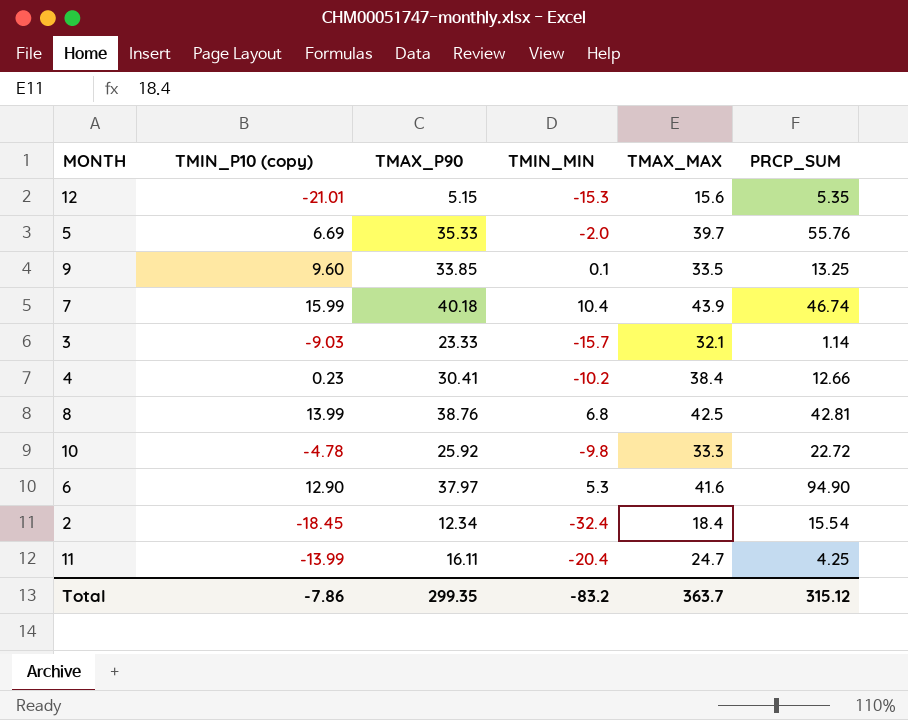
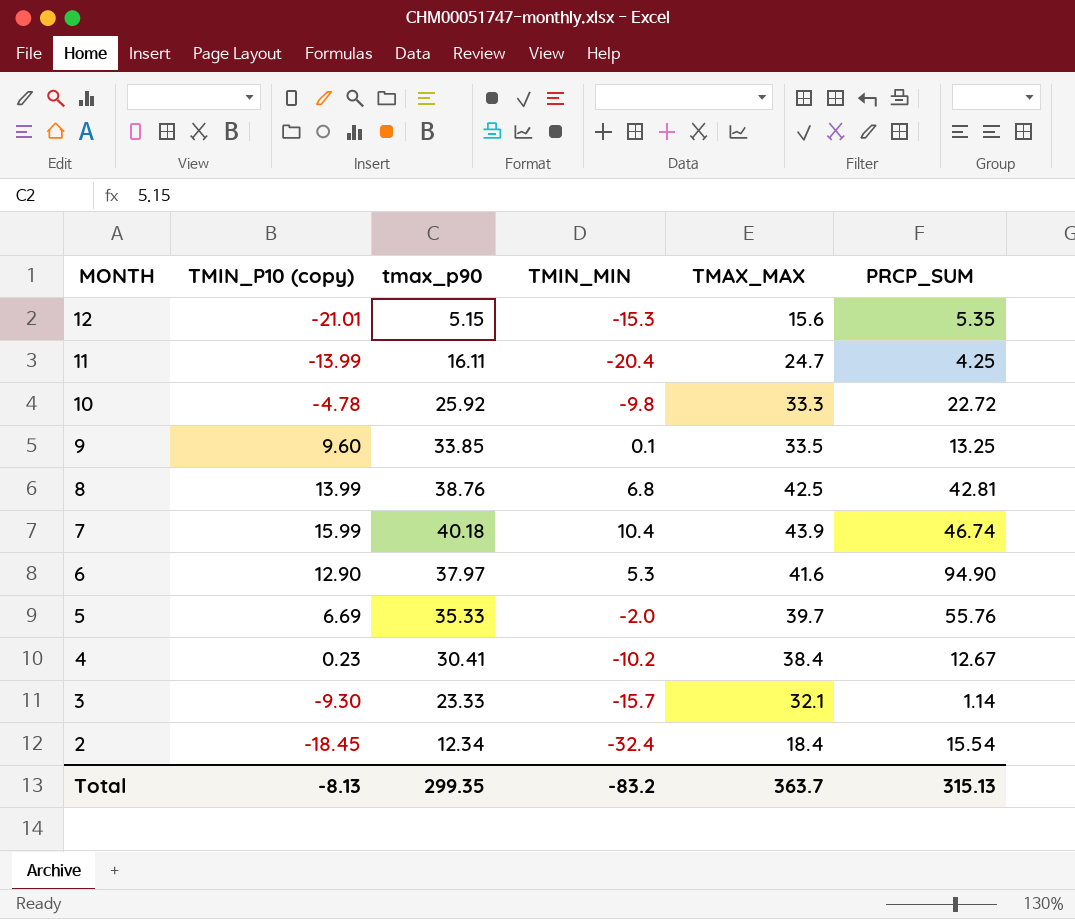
row order: none -> MONTH descending
column name: TMAX_P90 -> tmax_p90
4 | PRCP_SUM: 12.66 -> 12.67
3 | TMIN_P10 (copy): -9.03 -> -9.30
Total | TMIN_P10 (copy): -7.86 -> -8.13
Total | PRCP_SUM: 315.12 -> 315.13

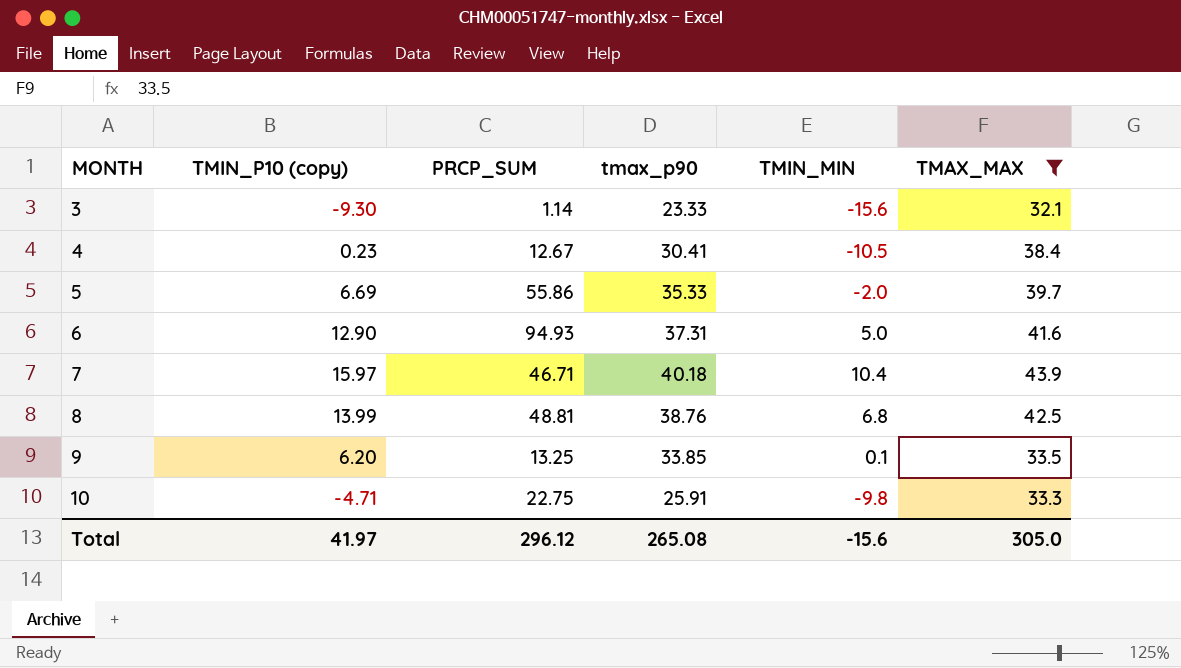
filter: none -> TMAX_MAX >= 32.1
row order: MONTH descending -> MONTH ascending
column PRCP_SUM | position: 6 -> 3
3 | TMIN_MIN: -15.7 -> -15.6
4 | TMIN_MIN: -10.2 -> -10.5
5 | PRCP_SUM: 55.76 -> 55.86
6 | PRCP_SUM: 94.90 -> 94.93
6 | tmax_p90: 37.97 -> 37.31
6 | TMIN_MIN: 5.3 -> 5.0
7 | TMIN_P10 (copy): 15.99 -> 15.97
7 | PRCP_SUM: 46.74 -> 46.71
8 | PRCP_SUM: 42.81 -> 48.81
9 | TMIN_P10 (copy): 9.60 -> 6.20
10 | TMIN_P10 (copy): -4.78 -> -4.71
10 | PRCP_SUM: 22.72 -> 22.75
10 | tmax_p90: 25.92 -> 25.91
Total | TMIN_P10 (copy): -8.13 -> 41.97
Total | PRCP_SUM: 315.13 -> 296.12
Total | tmax_p90: 299.35 -> 265.08
Total | TMIN_MIN: -83.2 -> -15.6
Total | TMAX_MAX: 363.7 -> 305.0

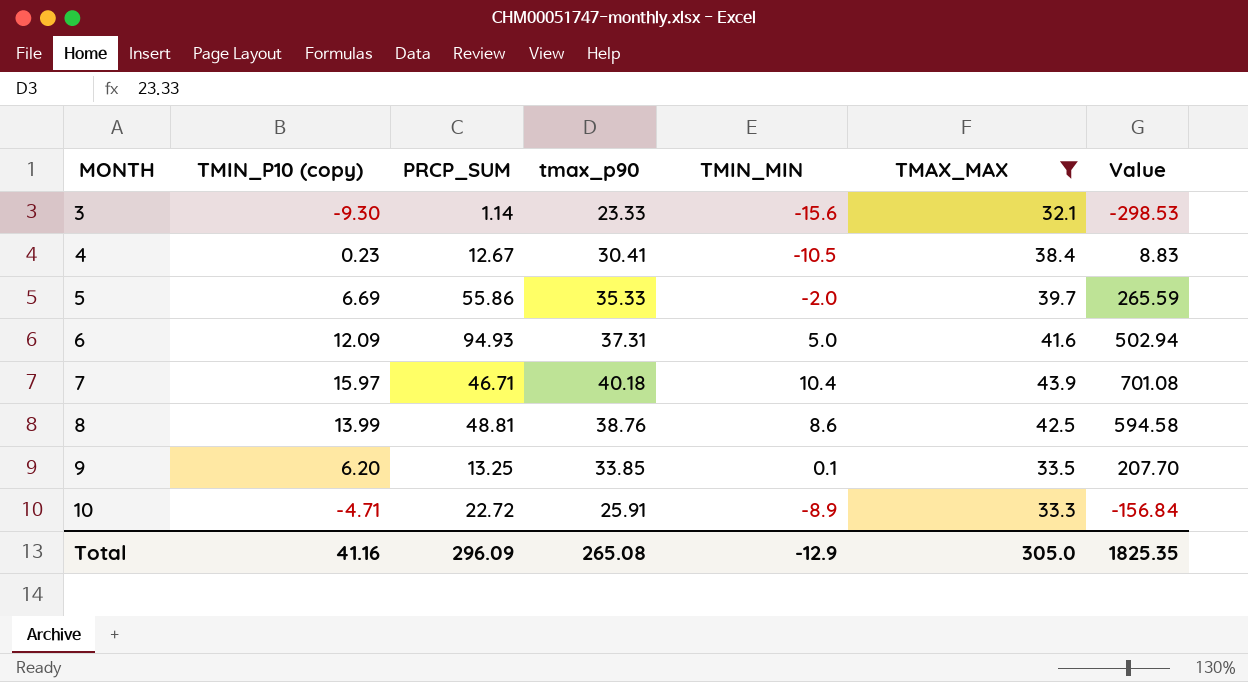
column Value | formula: none -> [TMIN_P10 (copy)] * [TMAX_MAX]
6 | TMIN_P10 (copy): 12.90 -> 12.09
8 | TMIN_MIN: 6.8 -> 8.6
10 | PRCP_SUM: 22.75 -> 22.72
10 | TMIN_MIN: -9.8 -> -8.9
Total | TMIN_P10 (copy): 41.97 -> 41.16
Total | PRCP_SUM: 296.12 -> 296.09
Total | TMIN_MIN: -15.6 -> -12.9

